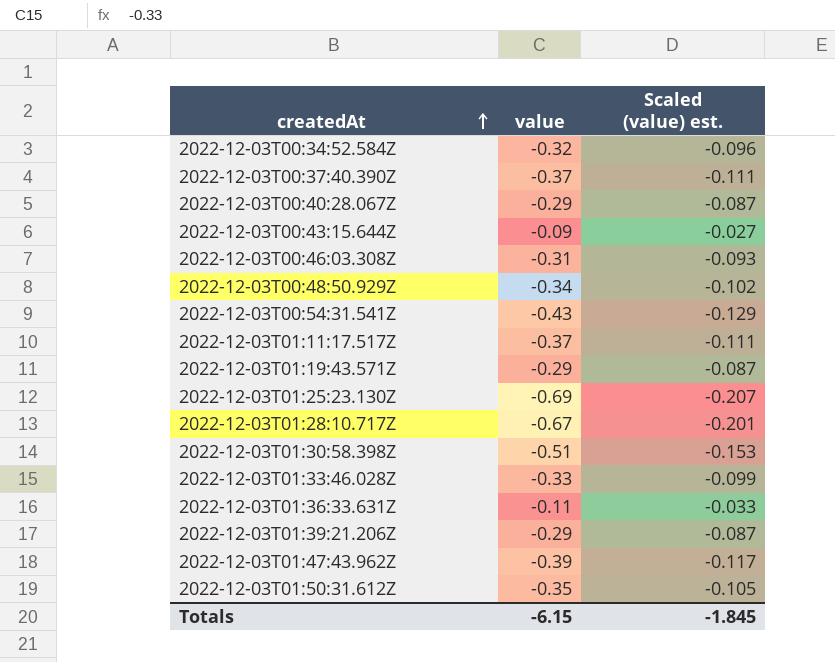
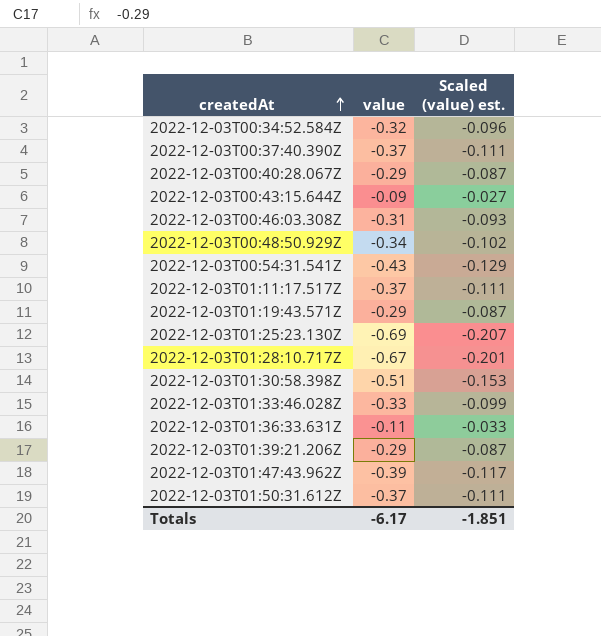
2022-12-03T01:50:31.612Z | value: -0.35 -> -0.37
2022-12-03T01:50:31.612Z | Scaled (value) est.: -0.105 -> -0.111
Totals | value: -6.15 -> -6.17
Totals | Scaled (value) est.: -1.845 -> -1.851

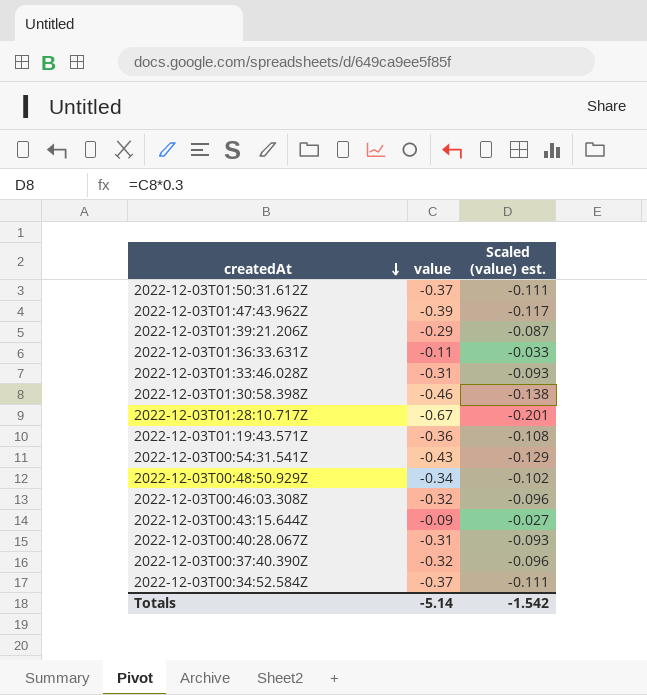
row order: createdAt ascending -> createdAt descending
row 2022-12-03T01:11:17.517Z: -0.37 | -0.111 -> none
row 2022-12-03T01:25:23.130Z: -0.69 | -0.207 -> none
2022-12-03T01:33:46.028Z | value: -0.33 -> -0.31
2022-12-03T01:33:46.028Z | Scaled (value) est.: -0.099 -> -0.093
2022-12-03T01:30:58.398Z | value: -0.51 -> -0.46
2022-12-03T01:30:58.398Z | Scaled (value) est.: -0.153 -> -0.138
2022-12-03T01:19:43.571Z | value: -0.29 -> -0.36
2022-12-03T01:19:43.571Z | Scaled (value) est.: -0.087 -> -0.108
2022-12-03T00:46:03.308Z | value: -0.31 -> -0.32
2022-12-03T00:46:03.308Z | Scaled (value) est.: -0.093 -> -0.096
2022-12-03T00:40:28.067Z | value: -0.29 -> -0.31
2022-12-03T00:40:28.067Z | Scaled (value) est.: -0.087 -> -0.093
2022-12-03T00:37:40.390Z | value: -0.37 -> -0.32
2022-12-03T00:37:40.390Z | Scaled (value) est.: -0.111 -> -0.096
2022-12-03T00:34:52.584Z | value: -0.32 -> -0.37
2022-12-03T00:34:52.584Z | Scaled (value) est.: -0.096 -> -0.111
Totals | value: -6.17 -> -5.14
Totals | Scaled (value) est.: -1.851 -> -1.542

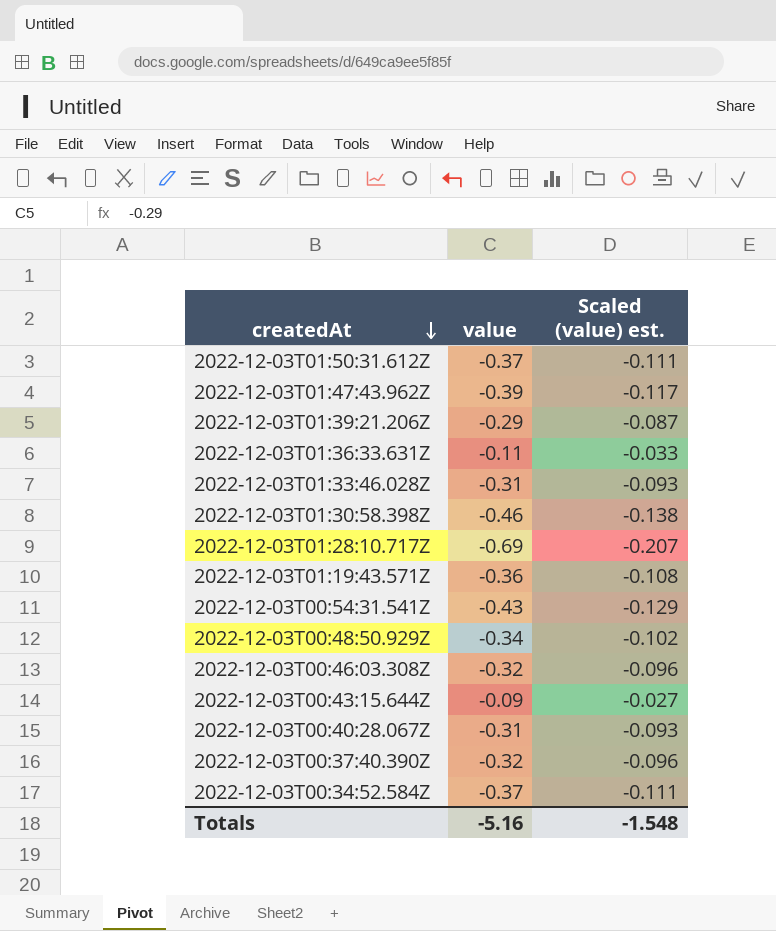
2022-12-03T01:28:10.717Z | value: -0.67 -> -0.69
2022-12-03T01:28:10.717Z | Scaled (value) est.: -0.201 -> -0.207
Totals | value: -5.14 -> -5.16
Totals | Scaled (value) est.: -1.542 -> -1.548

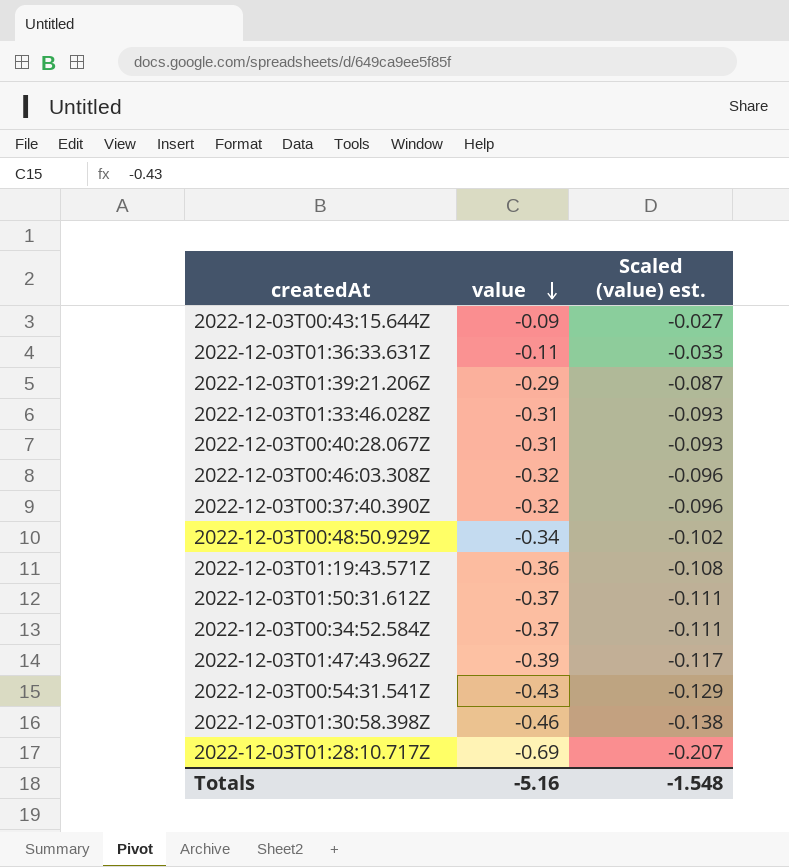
row order: createdAt descending -> value descending

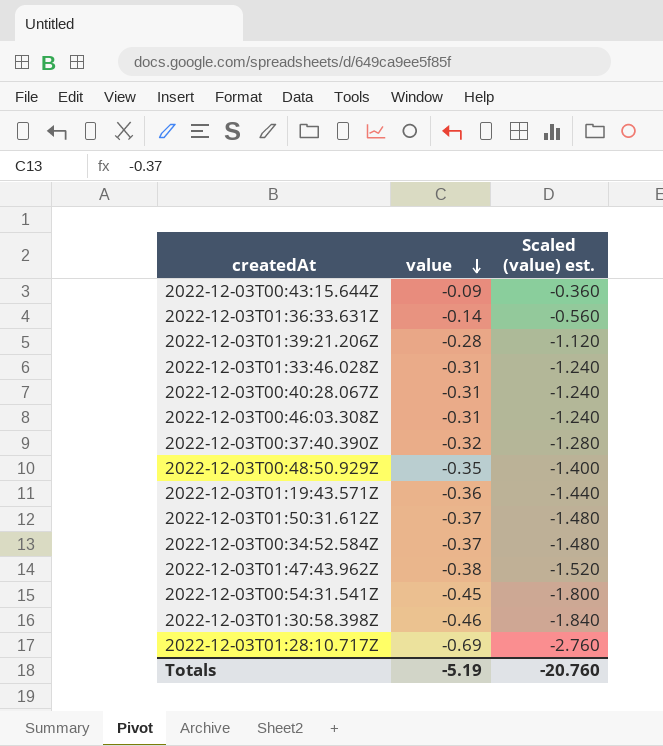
column Scaled (value) est. | formula: [value] * 0.3 -> [value] * 4
2022-12-03T01:36:33.631Z | value: -0.11 -> -0.14
2022-12-03T01:39:21.206Z | value: -0.29 -> -0.28
2022-12-03T00:46:03.308Z | value: -0.32 -> -0.31
2022-12-03T00:48:50.929Z | value: -0.34 -> -0.35
2022-12-03T01:47:43.962Z | value: -0.39 -> -0.38
2022-12-03T00:54:31.541Z | value: -0.43 -> -0.45
Totals | value: -5.16 -> -5.19
Totals | Scaled (value) est.: -1.548 -> -20.760

